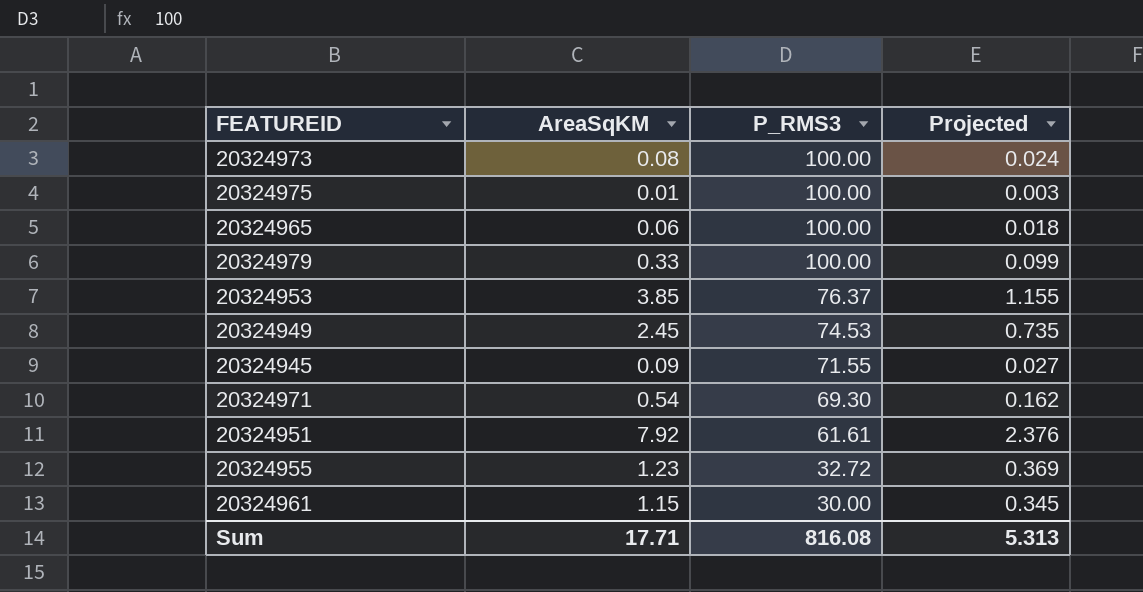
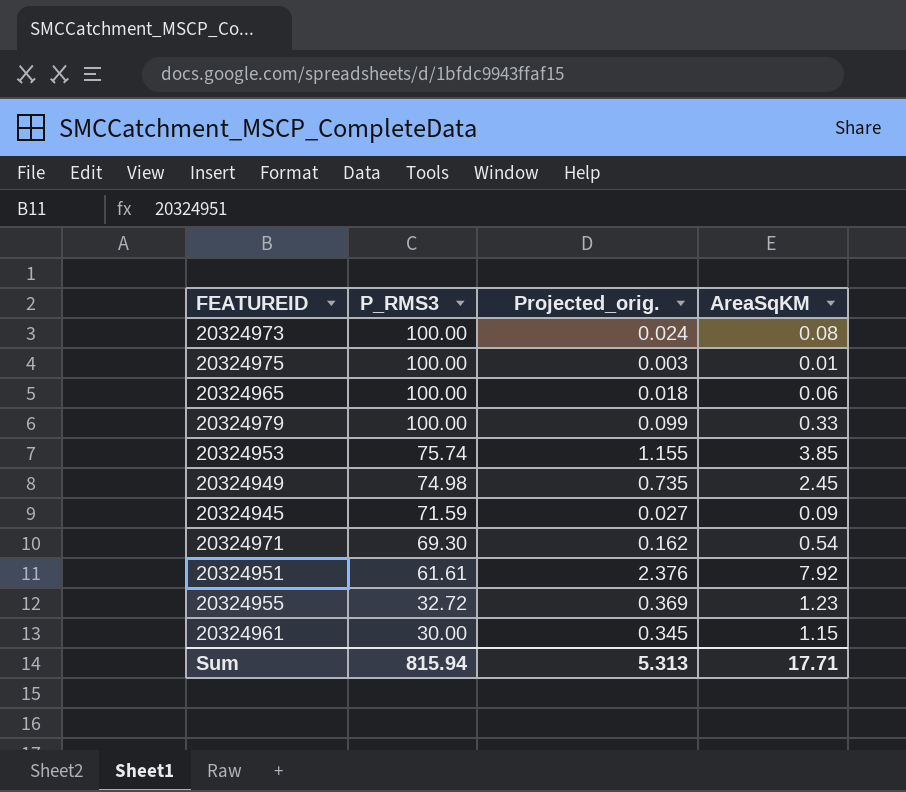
column name: Projected -> Projected_orig.
column AreaSqKM | position: 2 -> 4
20324953 | P_RMS3: 76.37 -> 75.74
20324949 | P_RMS3: 74.53 -> 74.98
20324945 | P_RMS3: 71.55 -> 71.59
Sum | P_RMS3: 816.08 -> 815.94

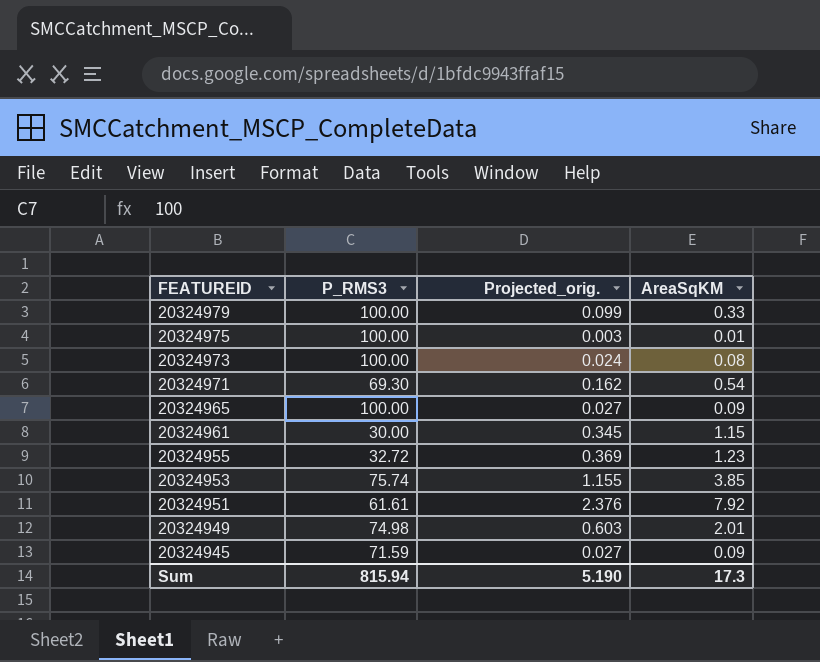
row order: P_RMS3 descending -> FEATUREID descending
20324965 | Projected_orig.: 0.018 -> 0.027
20324965 | AreaSqKM: 0.06 -> 0.09
20324949 | Projected_orig.: 0.735 -> 0.603
20324949 | AreaSqKM: 2.45 -> 2.01
Sum | Projected_orig.: 5.313 -> 5.190
Sum | AreaSqKM: 17.71 -> 17.3

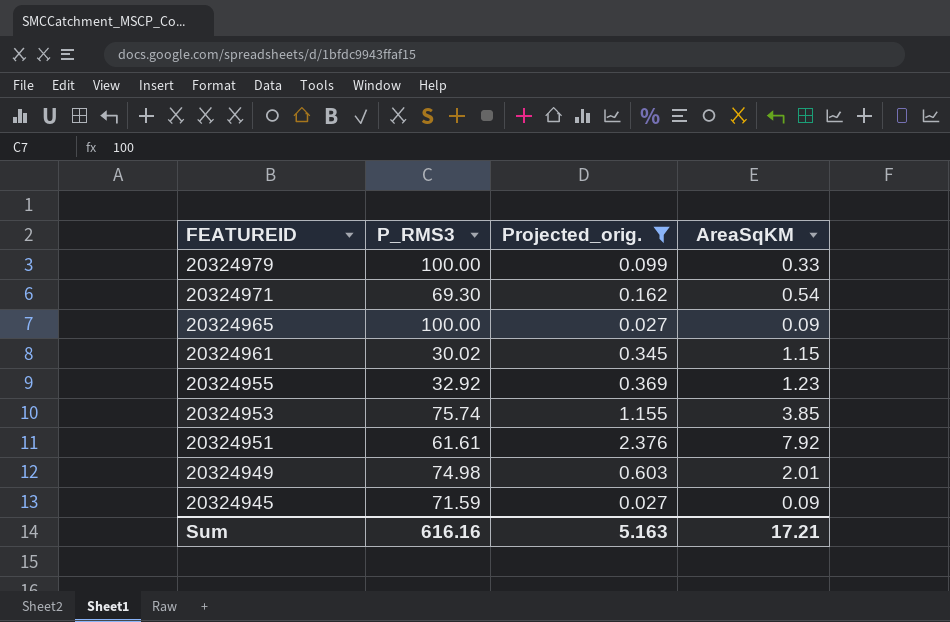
filter: none -> Projected_orig. >= 0.027
20324961 | P_RMS3: 30.00 -> 30.02
20324955 | P_RMS3: 32.72 -> 32.92
Sum | P_RMS3: 815.94 -> 616.16
Sum | Projected_orig.: 5.190 -> 5.163
Sum | AreaSqKM: 17.3 -> 17.21

